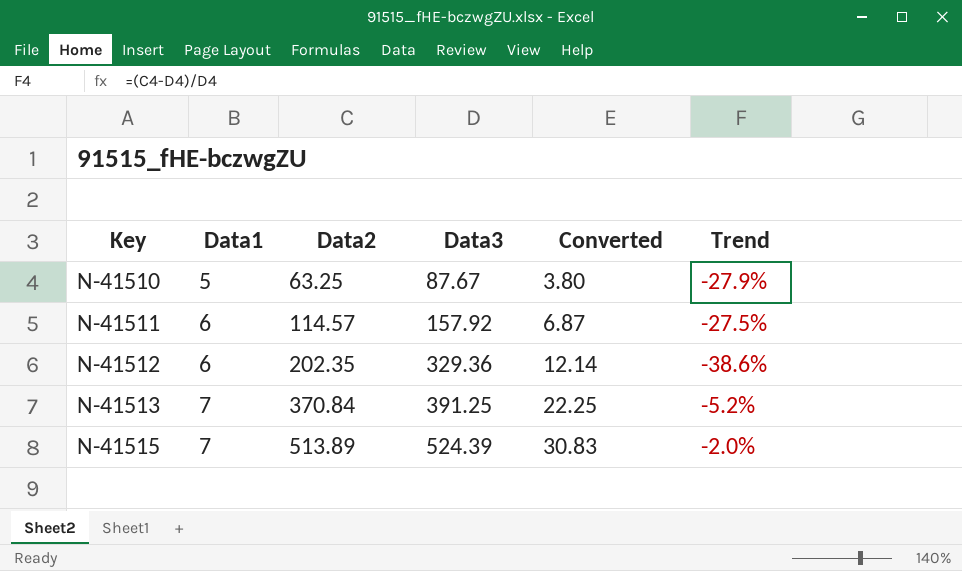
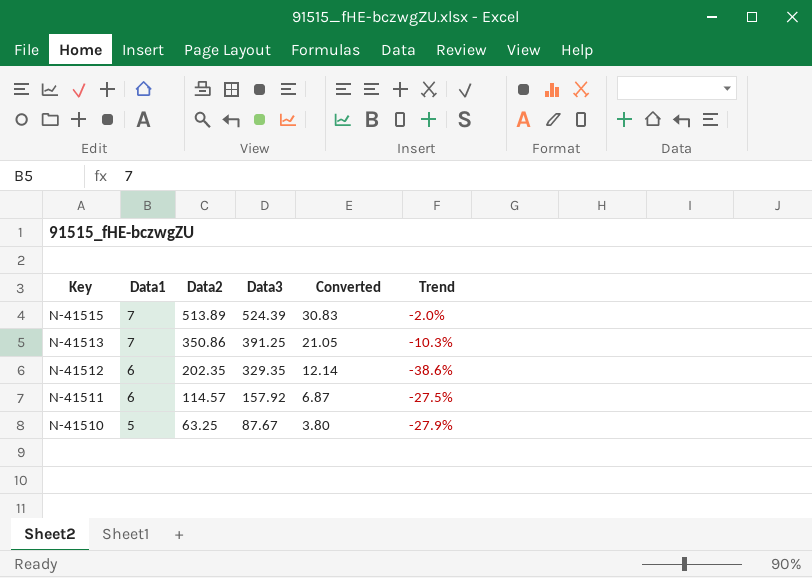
row order: Key ascending -> Key descending
N-41513 | Data2: 370.84 -> 350.86
N-41513 | Converted: 22.25 -> 21.05
N-41513 | Trend: -5.2% -> -10.3%
N-41512 | Data3: 329.36 -> 329.35

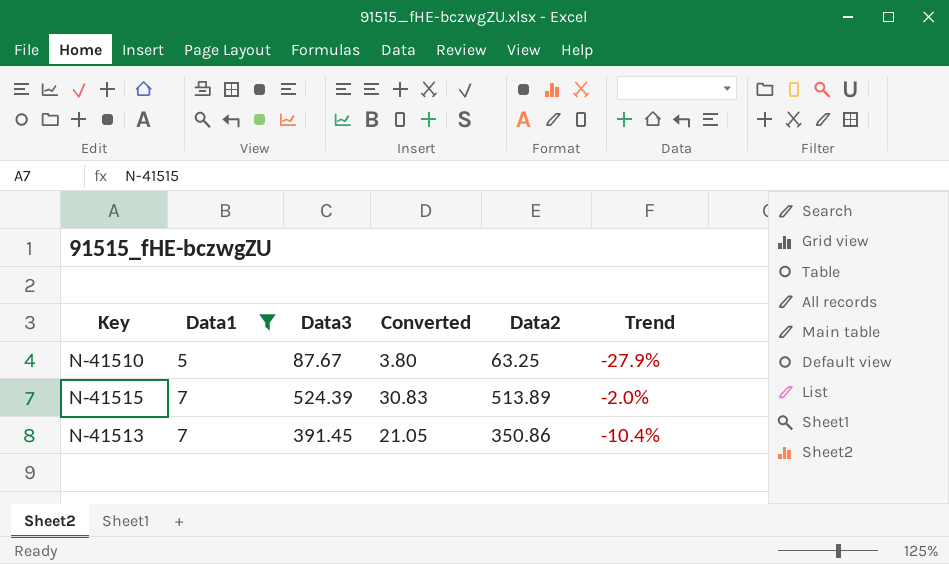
filter: none -> Data1 != 6
row order: Key descending -> Data1 ascending
column Data2 | position: 3 -> 5
N-41513 | Data3: 391.25 -> 391.45
N-41513 | Trend: -10.3% -> -10.4%

